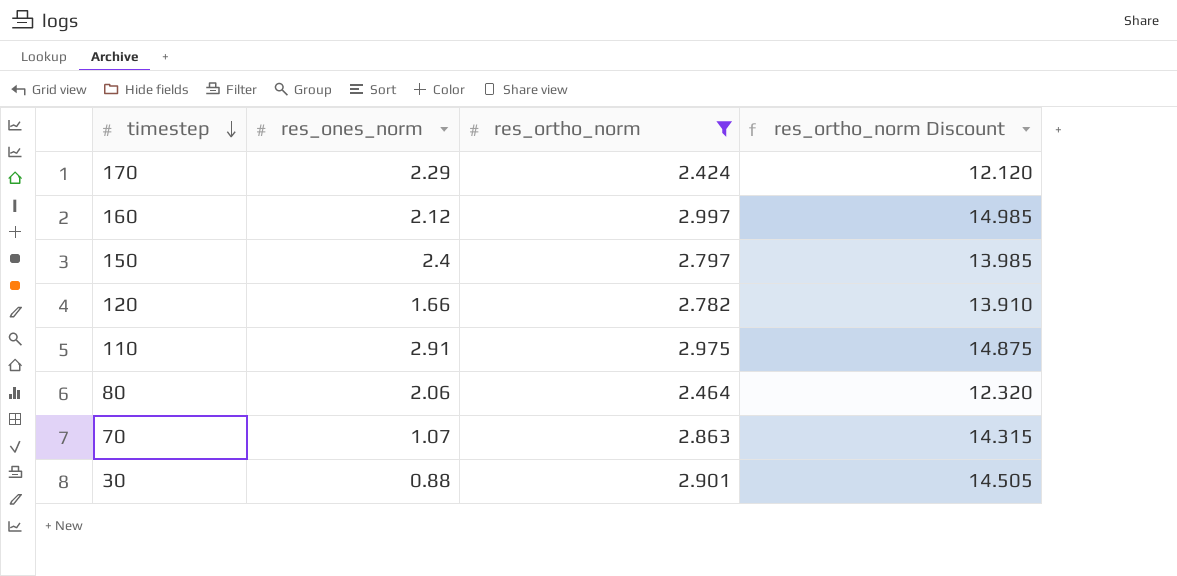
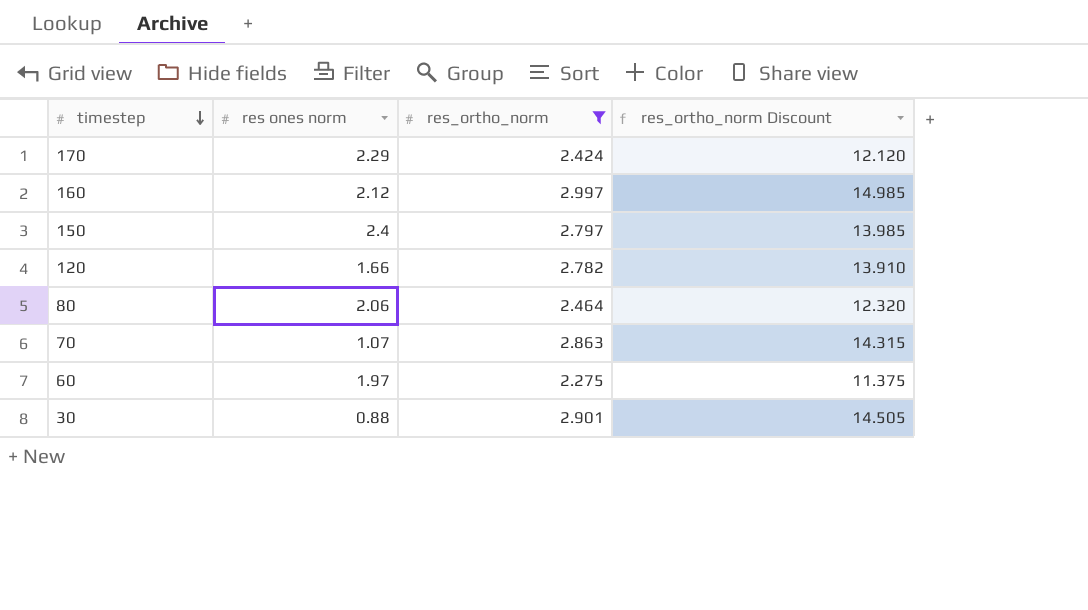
column name: res_ones_norm -> res ones norm
row 110: 2.91 | 2.975 | 14.875 -> none
row 60: none -> 1.97 | 2.275 | 11.375

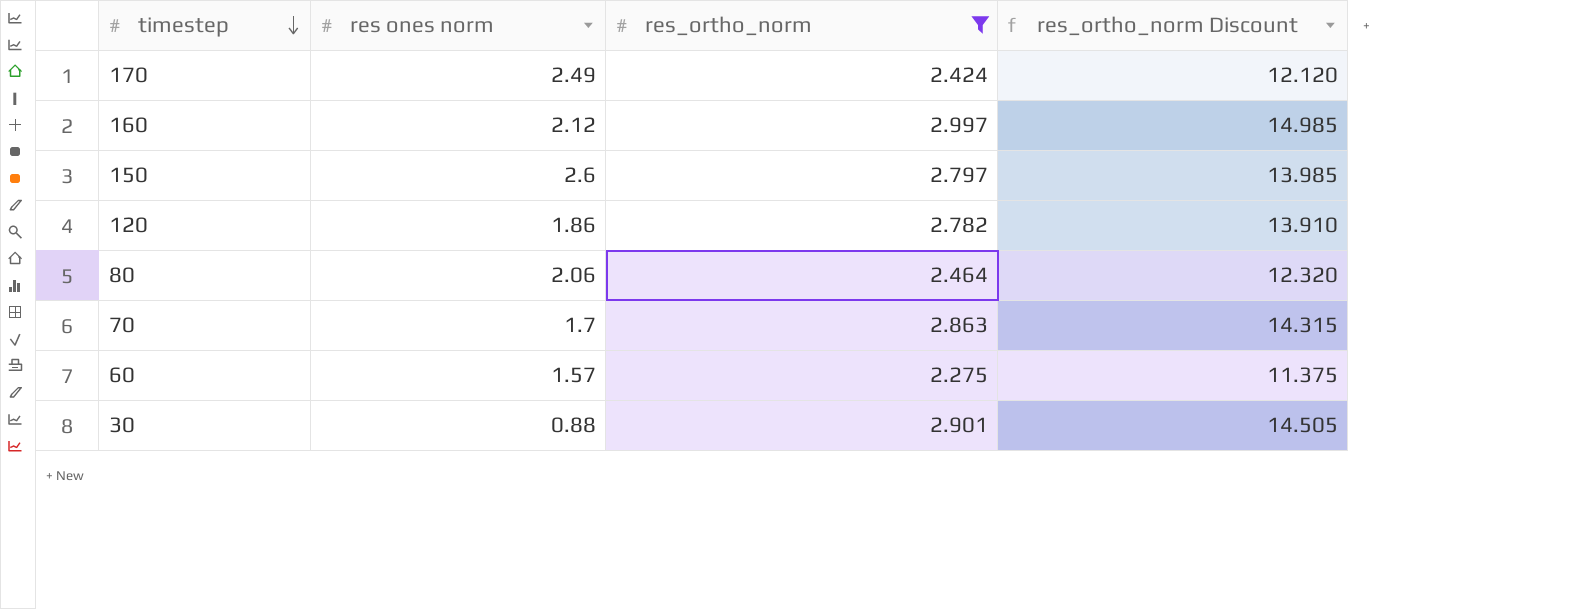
170 | res ones norm: 2.29 -> 2.49
150 | res ones norm: 2.4 -> 2.6
120 | res ones norm: 1.66 -> 1.86
70 | res ones norm: 1.07 -> 1.7
60 | res ones norm: 1.97 -> 1.57

